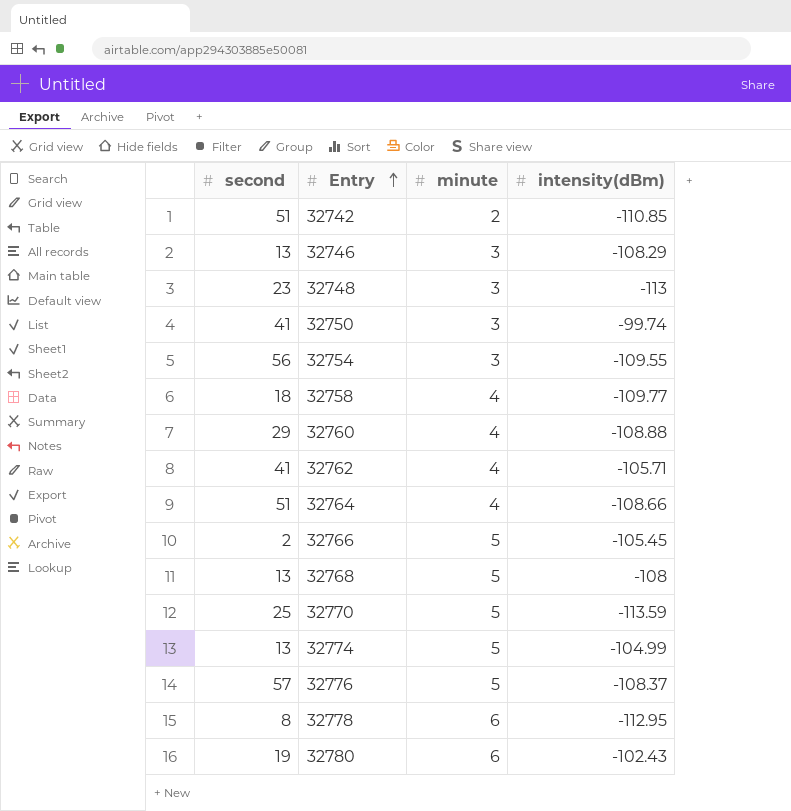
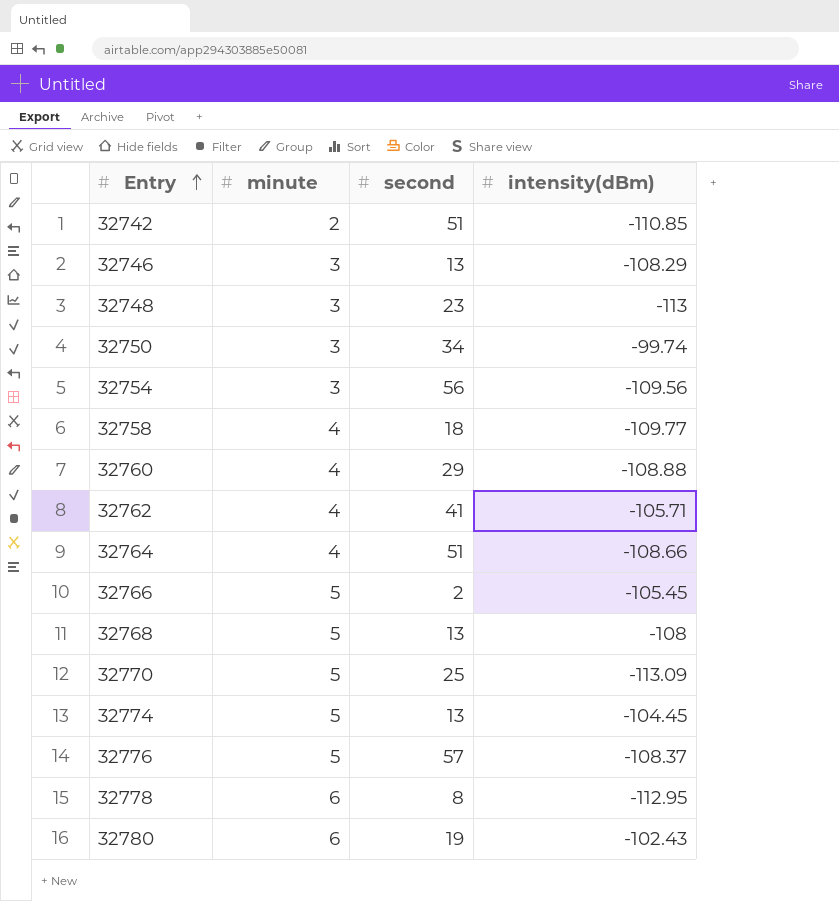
column second | position: 1 -> 3
32750 | second: 41 -> 34
32754 | intensity(dBm): -109.55 -> -109.56
32770 | intensity(dBm): -113.59 -> -113.09
32774 | intensity(dBm): -104.99 -> -104.45

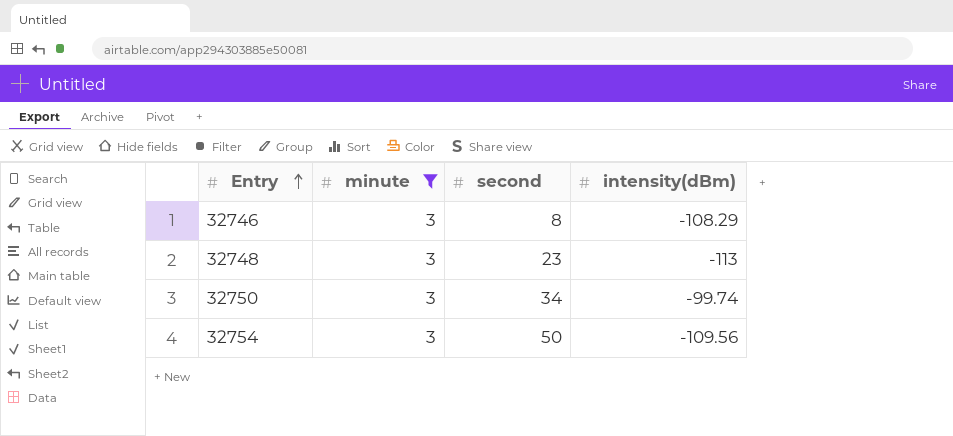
filter: none -> minute = 3
32746 | second: 13 -> 8
32754 | second: 56 -> 50

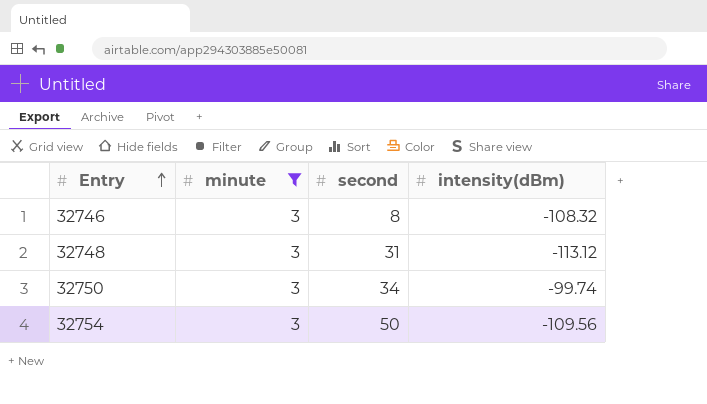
32746 | intensity(dBm): -108.29 -> -108.32
32748 | second: 23 -> 31
32748 | intensity(dBm): -113 -> -113.12

